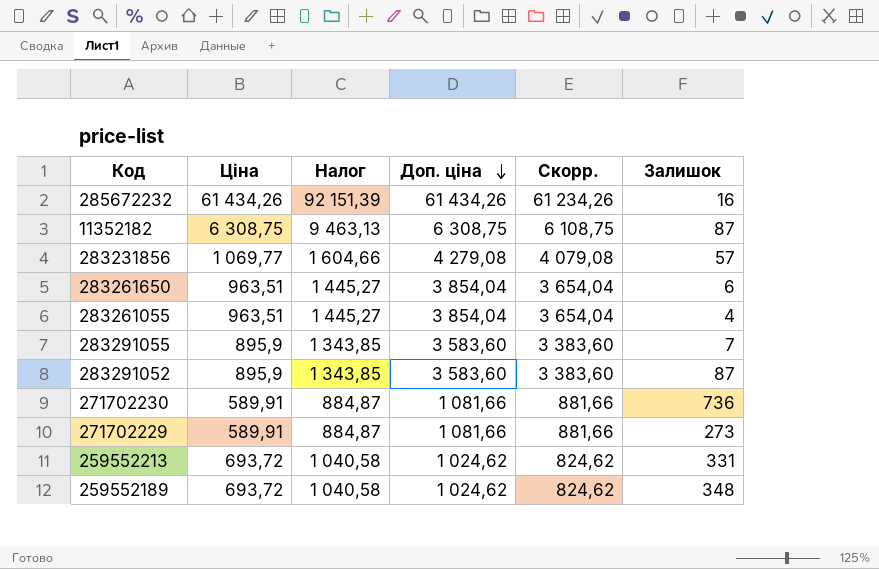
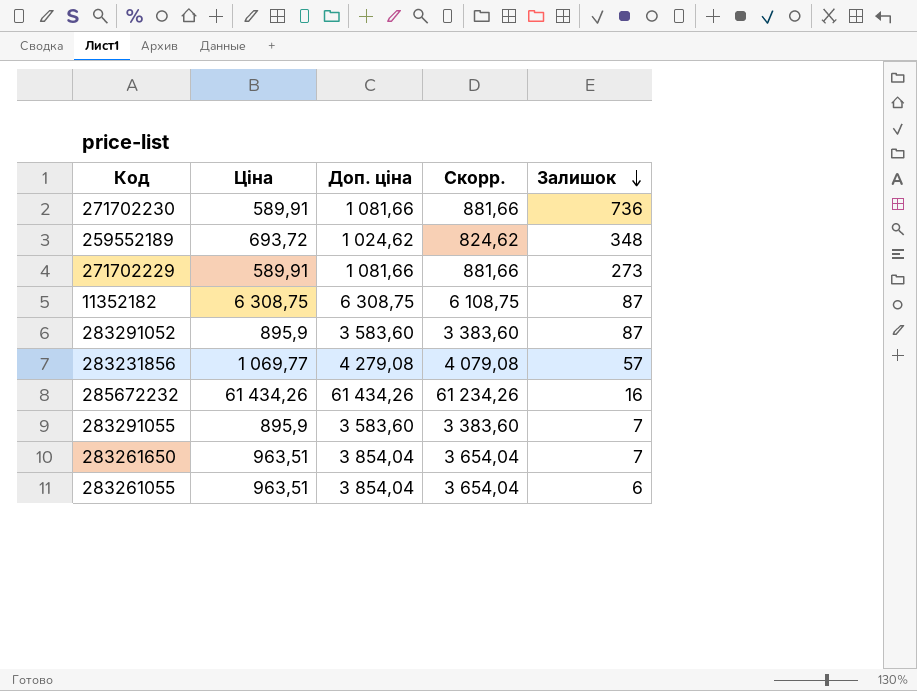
row order: Доп. ціна descending -> Залишок descending
column Налог | formula: [Ціна] * 1,5 -> none
row 259552213: 693,72 | 1 040,58 | 1 024,62 | 824,62 | 331 -> none
283261650 | Залишок: 6 -> 7
283261055 | Залишок: 4 -> 6

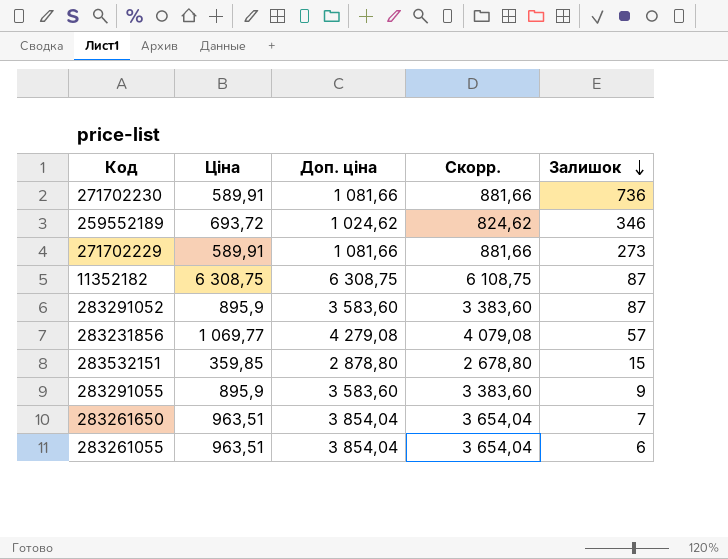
row 285672232: 61 434,26 | 61 434,26 | 61 234,26 | 16 -> none
259552189 | Залишок: 348 -> 346
row 283532151: none -> 359,85 | 2 878,80 | 2 678,80 | 15
283291055 | Залишок: 7 -> 9

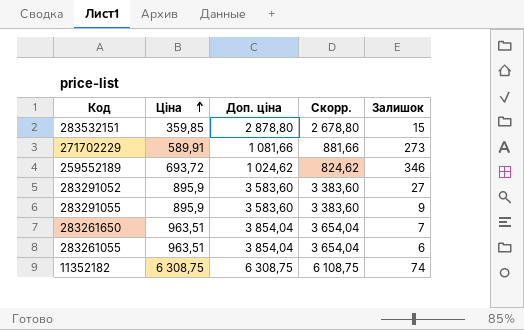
row order: Залишок descending -> Ціна ascending
row 271702230: 589,91 | 1 081,66 | 881,66 | 736 -> none
row 283231856: 1 069,77 | 4 279,08 | 4 079,08 | 57 -> none
283291052 | Залишок: 87 -> 27
11352182 | Залишок: 87 -> 74

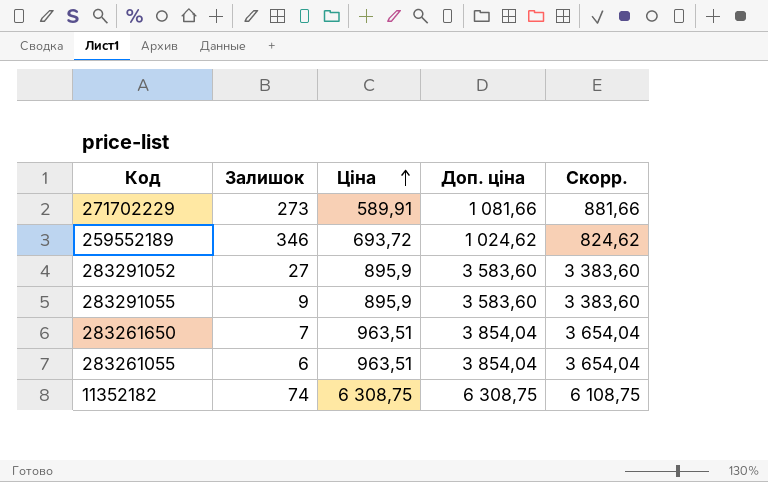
column Залишок | position: 5 -> 2
row 283532151: 359,85 | 2 878,80 | 2 678,80 | 15 -> none

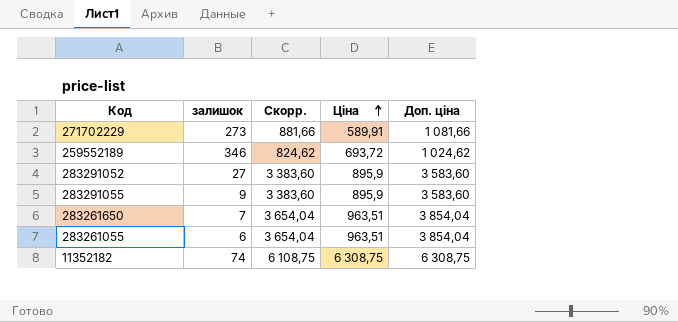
column name: Залишок -> залишок
column Скорр. | position: 5 -> 3

